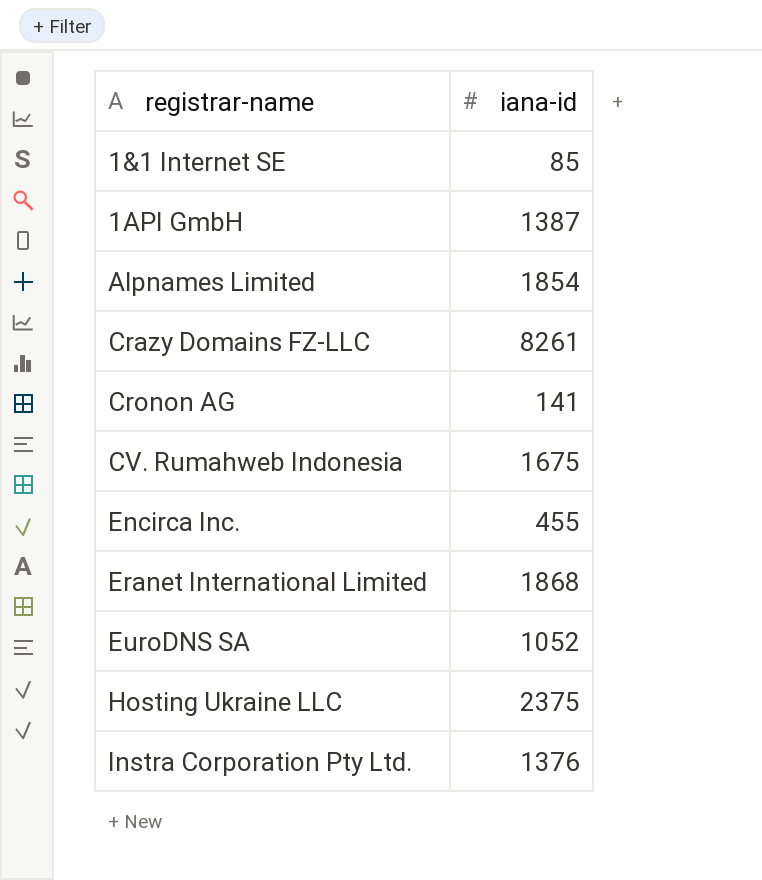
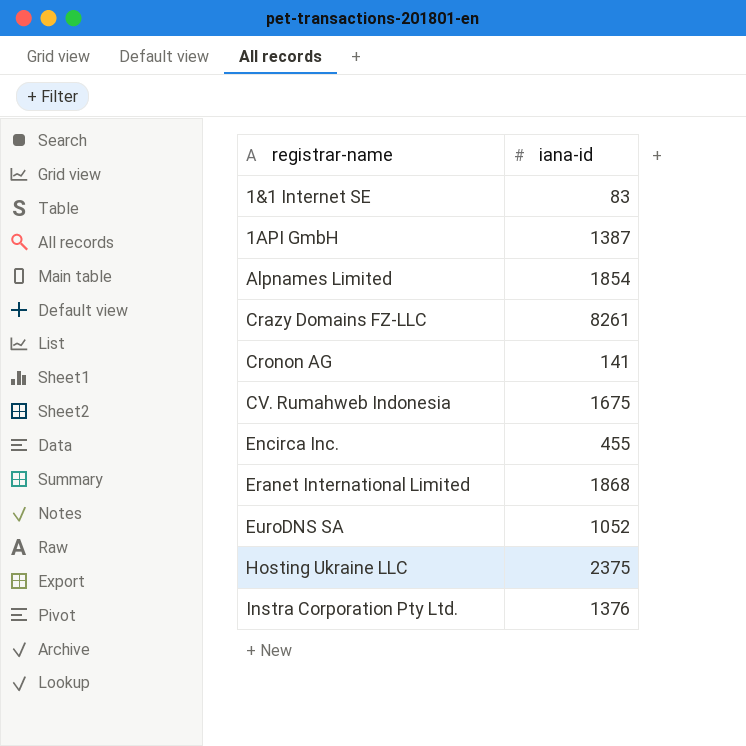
1&1 Internet SE | iana-id: 85 -> 83

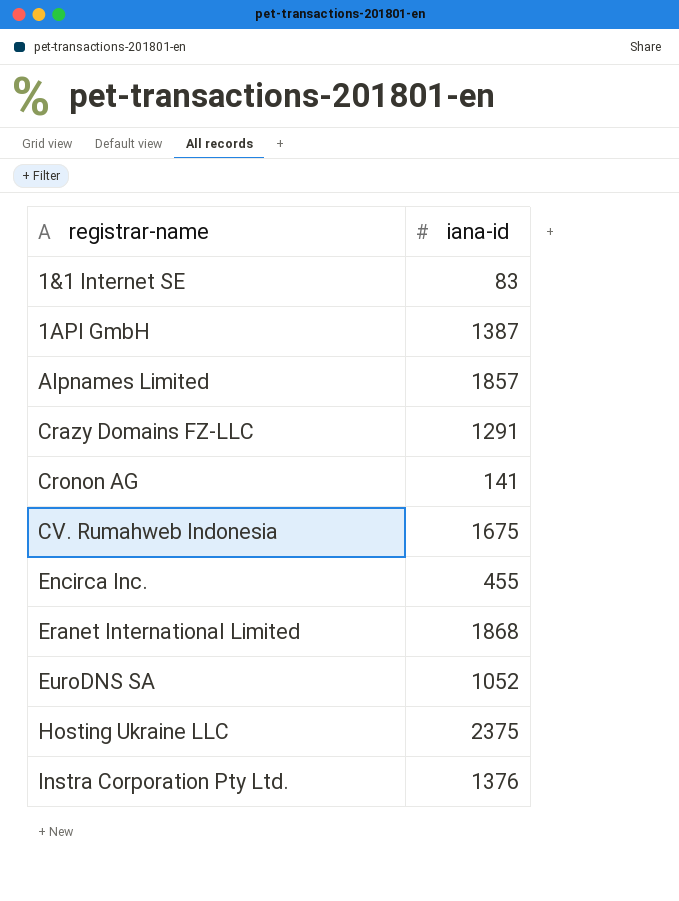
Alpnames Limited | iana-id: 1854 -> 1857
Crazy Domains FZ-LLC | iana-id: 8261 -> 1291

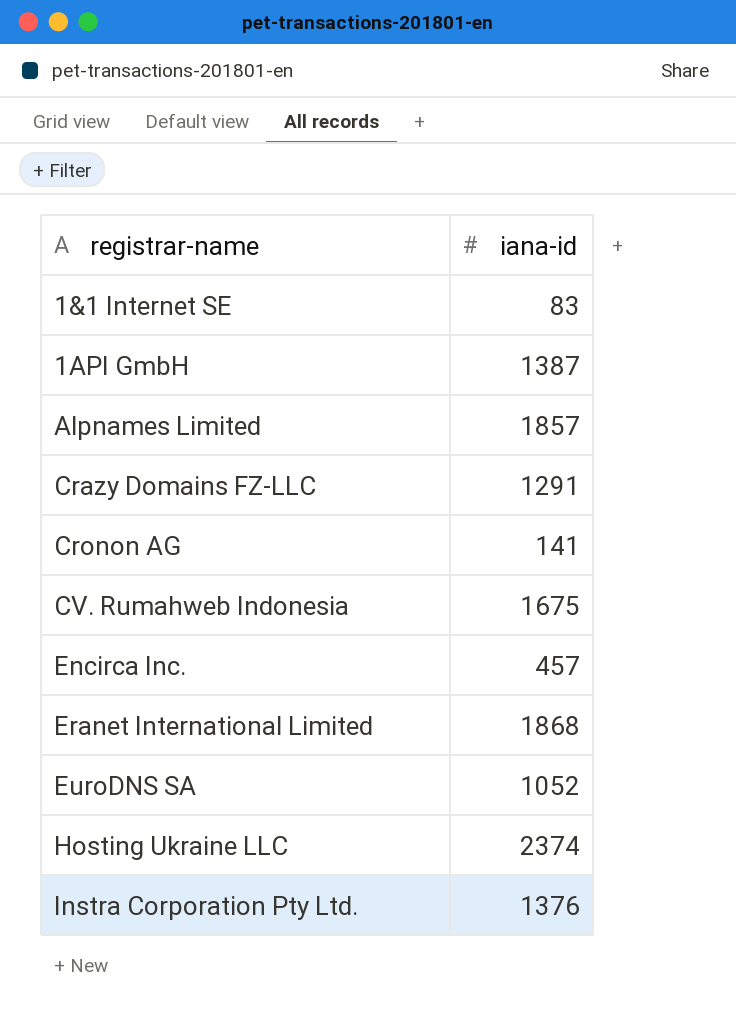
Encirca Inc. | iana-id: 455 -> 457
Hosting Ukraine LLC | iana-id: 2375 -> 2374

